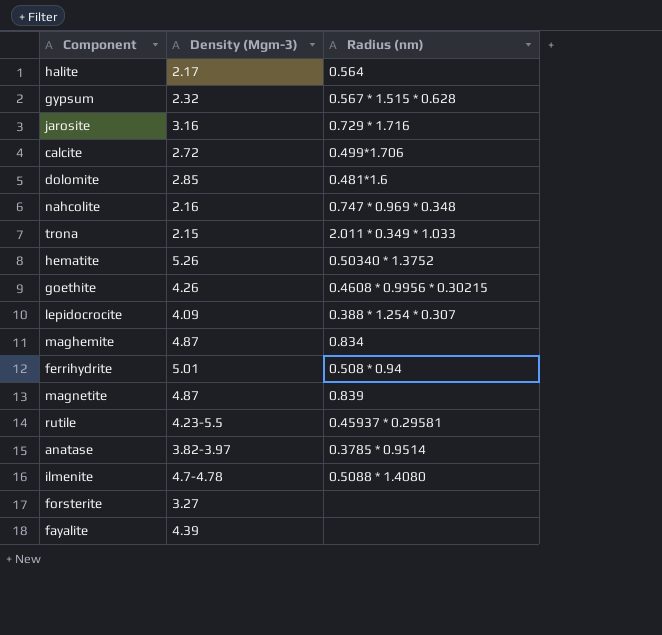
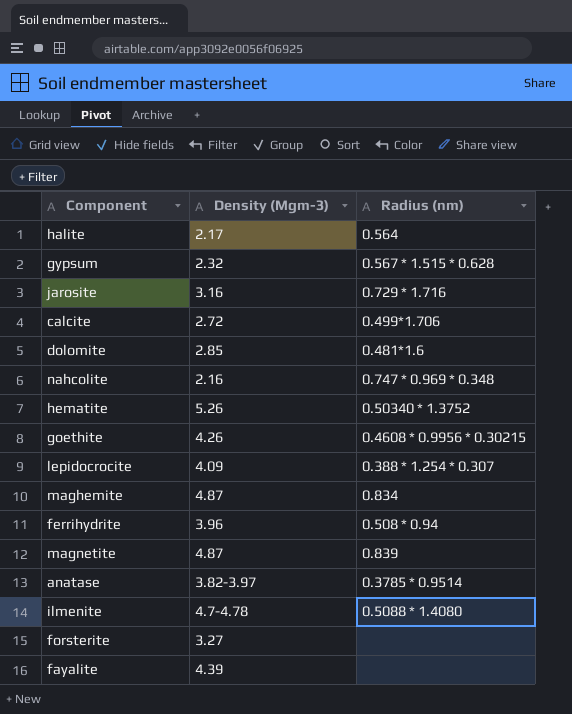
row trona: 2.15 | 2.011 * 0.349 * 1.033 -> none
row rutile: 4.23-5.5 | 0.45937 * 0.29581 -> none
ferrihydrite | Density (Mgm-3): 5.01 -> 3.96

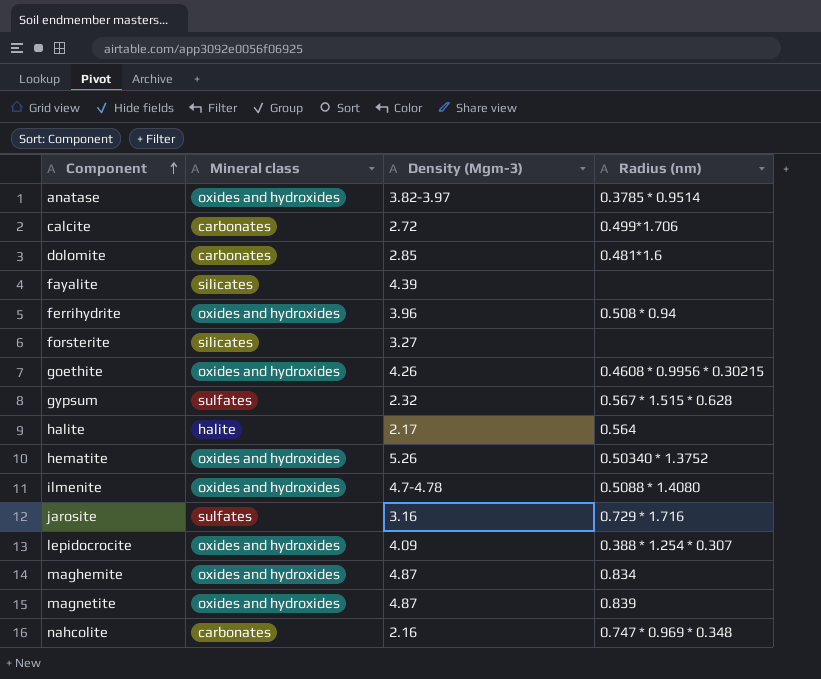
row order: none -> Component ascending
column Mineral class | position: none -> 2

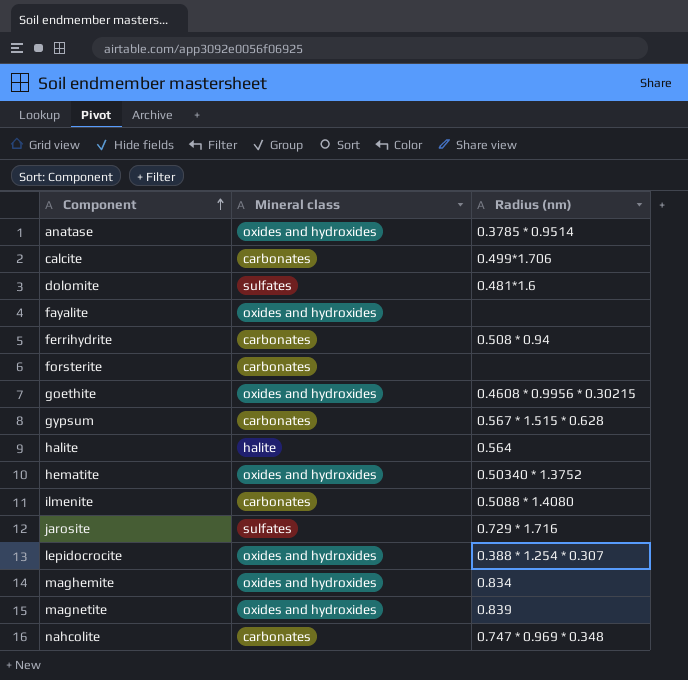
column Density (Mgm-3) | position: 3 -> none
dolomite | Mineral class: carbonates -> sulfates
fayalite | Mineral class: silicates -> oxides and hydroxides
ferrihydrite | Mineral class: oxides and hydroxides -> carbonates
forsterite | Mineral class: silicates -> carbonates
gypsum | Mineral class: sulfates -> carbonates
ilmenite | Mineral class: oxides and hydroxides -> carbonates

